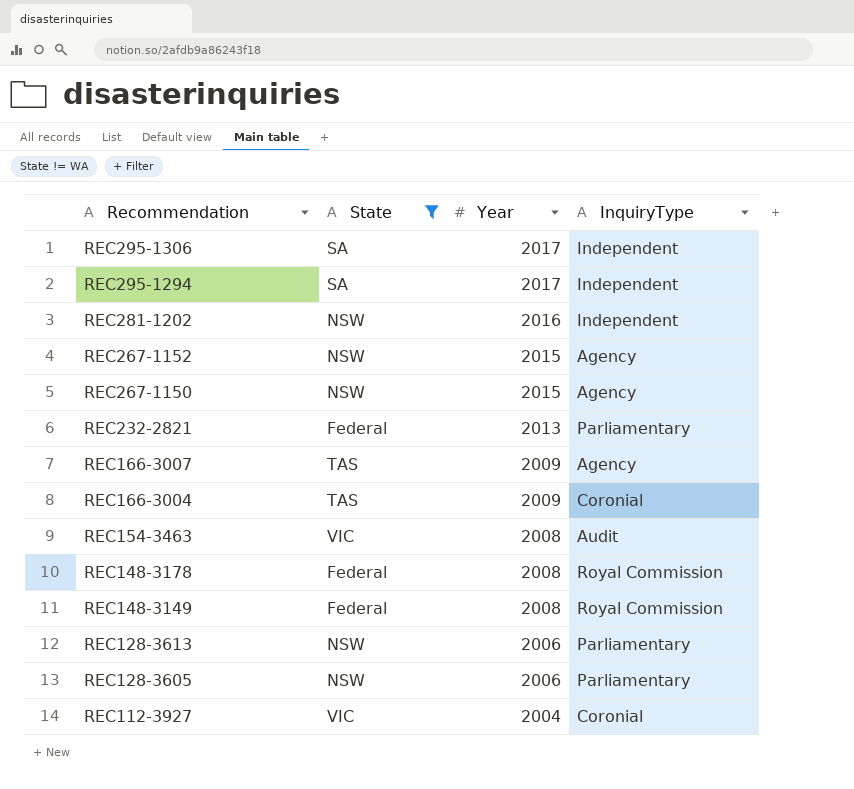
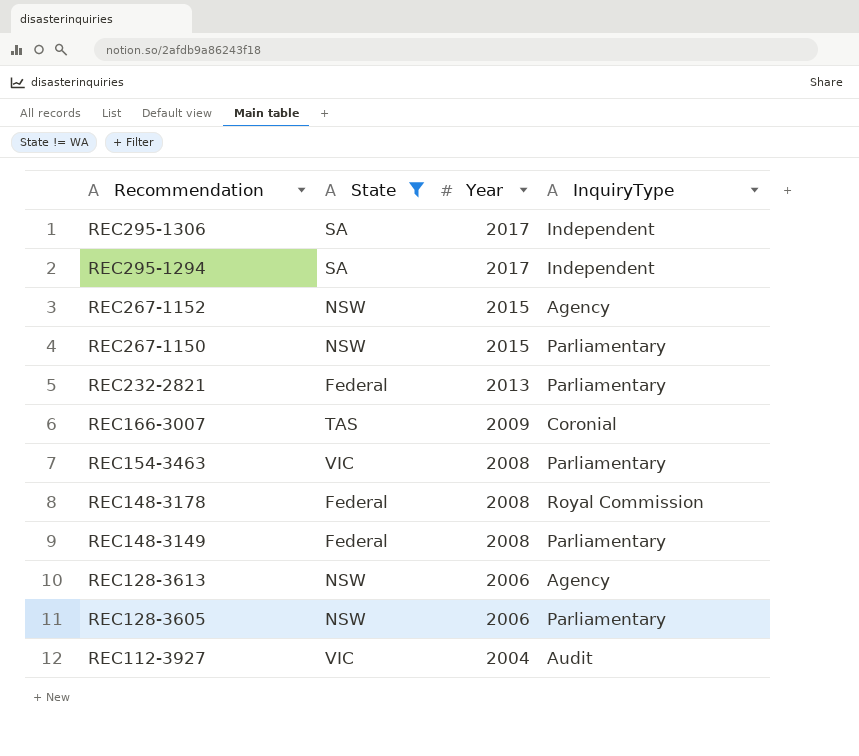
row REC281-1202: NSW | 2016 | Independent -> none
row REC166-3004: TAS | 2009 | Coronial -> none
REC267-1150 | InquiryType: Agency -> Parliamentary
REC166-3007 | InquiryType: Agency -> Coronial
REC154-3463 | InquiryType: Audit -> Parliamentary
REC148-3149 | InquiryType: Royal Commission -> Parliamentary
REC128-3613 | InquiryType: Parliamentary -> Agency
REC112-3927 | InquiryType: Coronial -> Audit

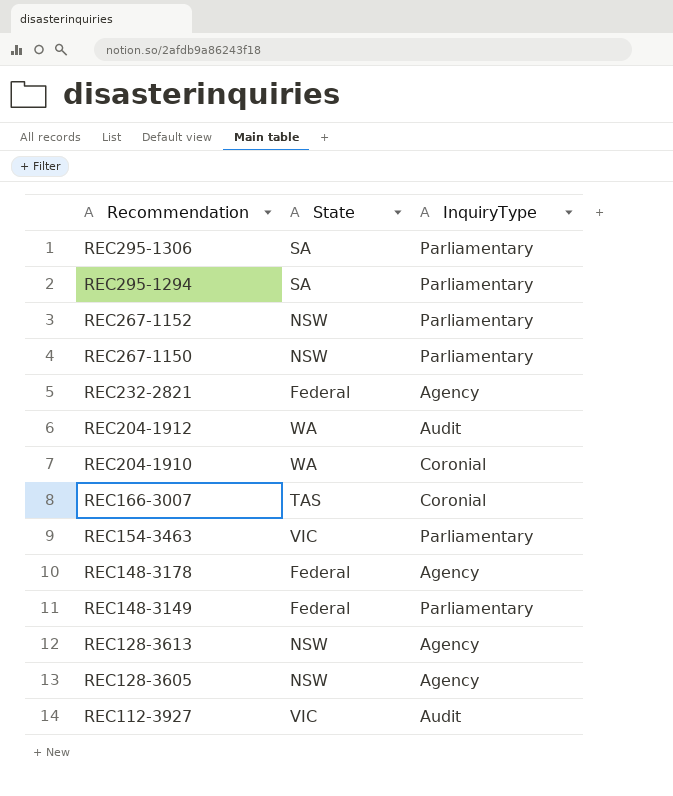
filter: State != WA -> none
column Year | position: 3 -> none
REC295-1306 | InquiryType: Independent -> Parliamentary
REC295-1294 | InquiryType: Independent -> Parliamentary
REC267-1152 | InquiryType: Agency -> Parliamentary
REC232-2821 | InquiryType: Parliamentary -> Agency
REC148-3178 | InquiryType: Royal Commission -> Agency
REC128-3605 | InquiryType: Parliamentary -> Agency

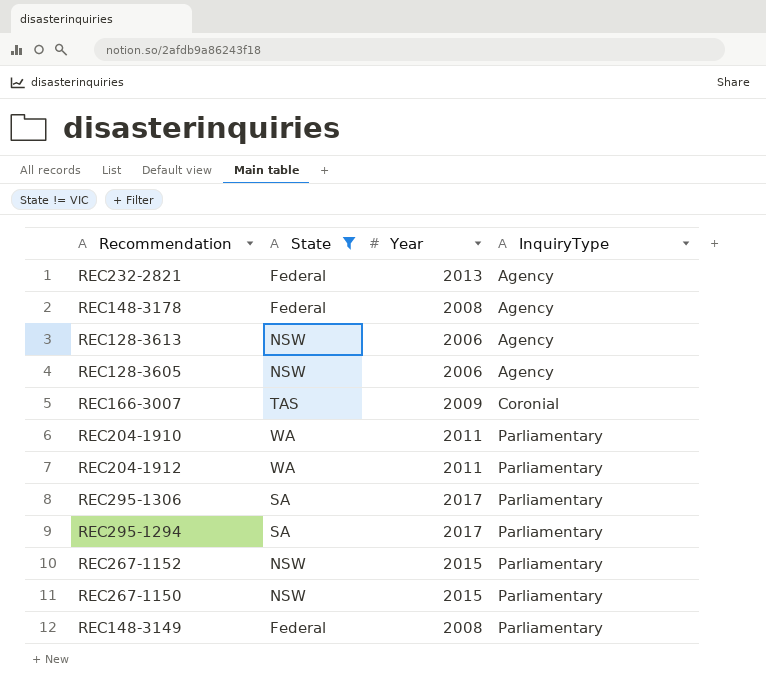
filter: none -> State != VIC
row order: Recommendation descending -> InquiryType ascending
column Year | position: none -> 3
REC204-1910 | InquiryType: Coronial -> Parliamentary
REC204-1912 | InquiryType: Audit -> Parliamentary

